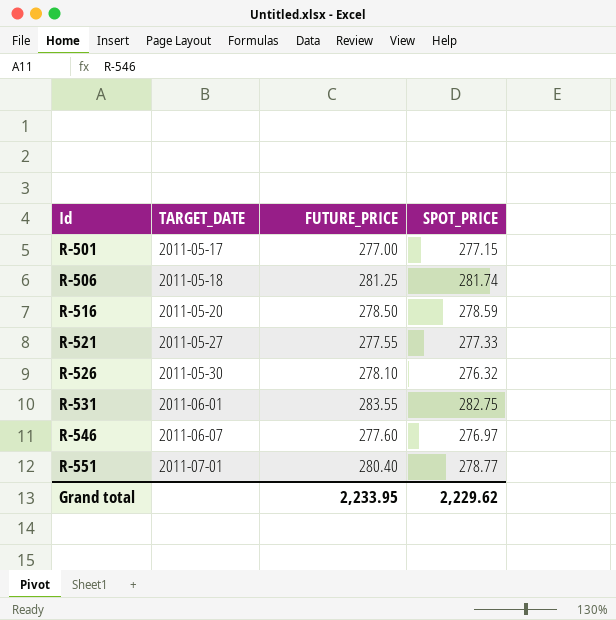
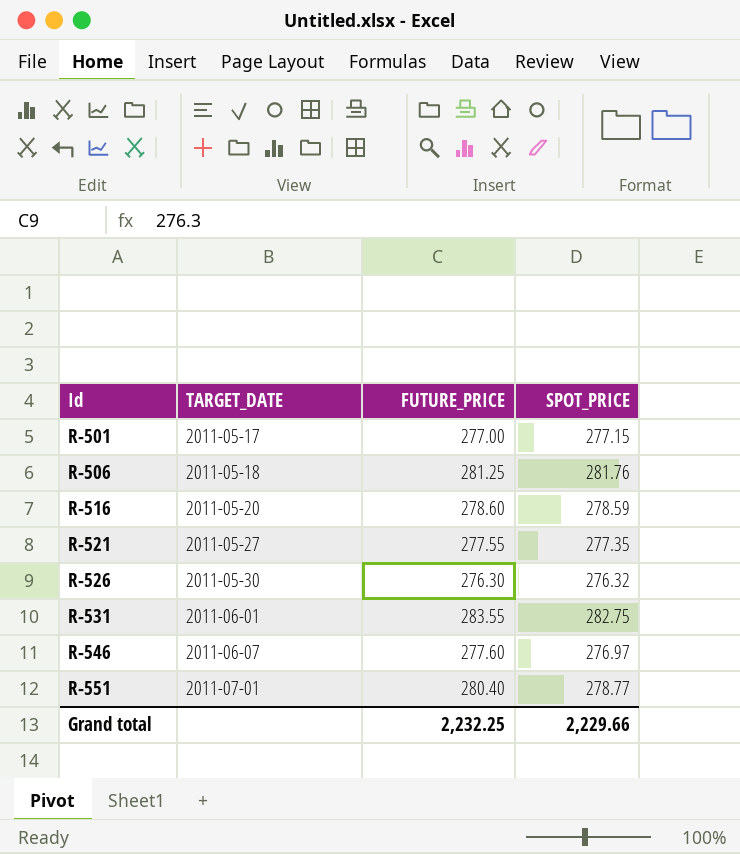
R-506 | SPOT_PRICE: 281.74 -> 281.76
R-516 | FUTURE_PRICE: 278.50 -> 278.60
R-521 | SPOT_PRICE: 277.33 -> 277.35
R-526 | FUTURE_PRICE: 278.10 -> 276.30
Grand total | FUTURE_PRICE: 2,233.95 -> 2,232.25
Grand total | SPOT_PRICE: 2,229.62 -> 2,229.66

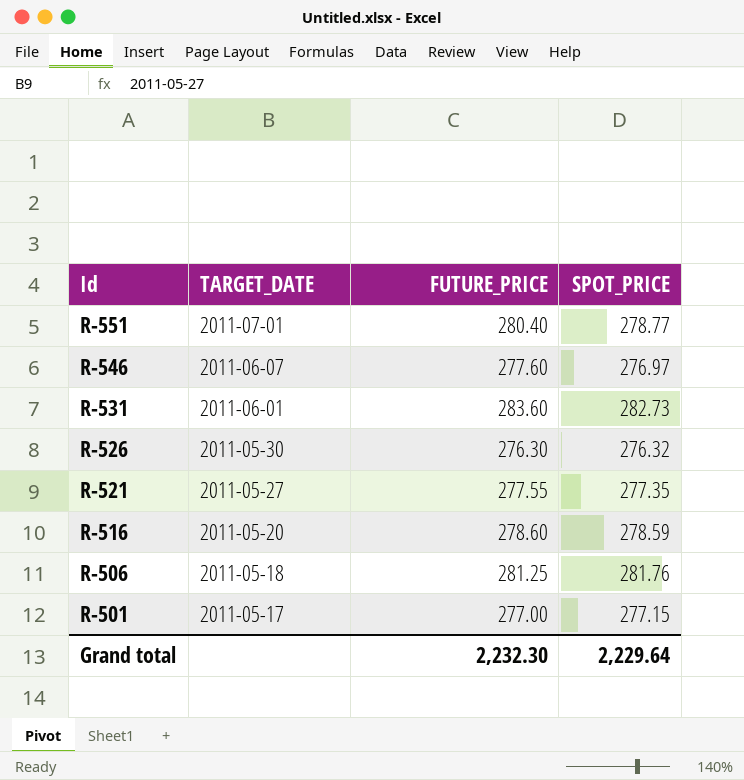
row order: Id ascending -> Id descending
R-531 | FUTURE_PRICE: 283.55 -> 283.60
R-531 | SPOT_PRICE: 282.75 -> 282.73
Grand total | FUTURE_PRICE: 2,232.25 -> 2,232.30
Grand total | SPOT_PRICE: 2,229.66 -> 2,229.64

